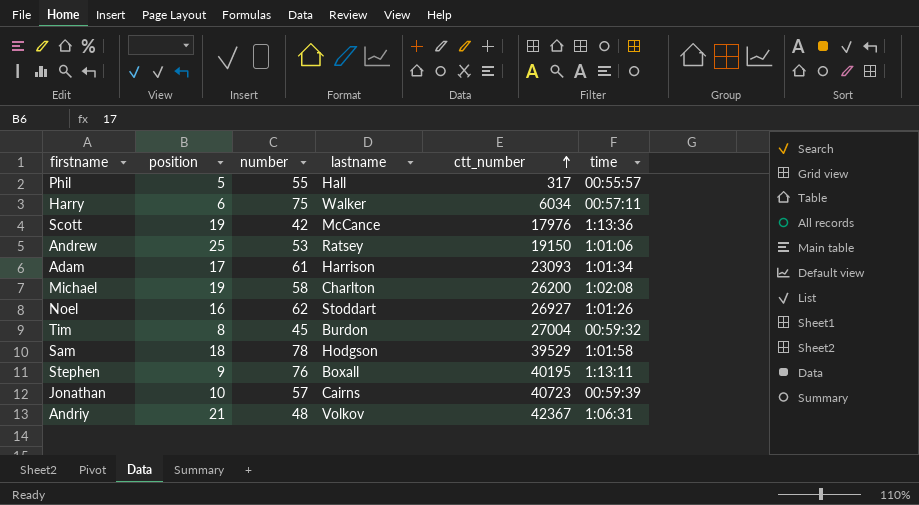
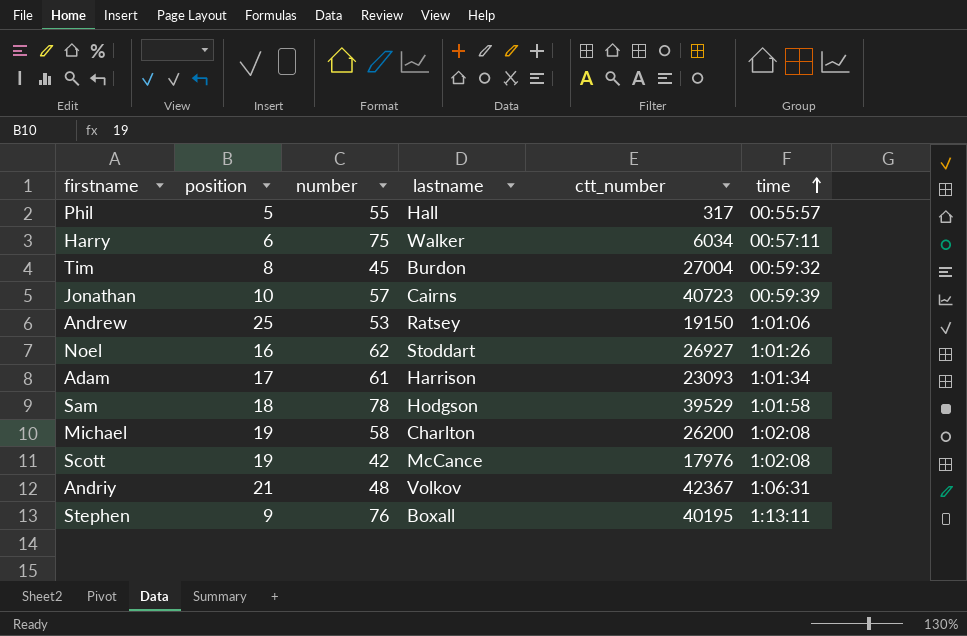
row order: ctt_number ascending -> time ascending
Scott | time: 1:13:36 -> 1:02:08

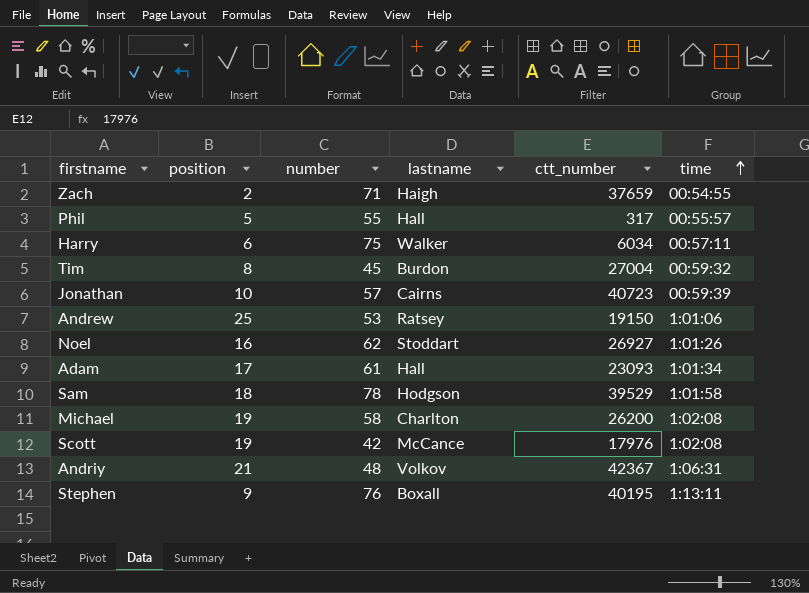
row Zach: none -> 2 | 71 | Haigh | 37659 | 00:54:55
Adam | lastname: Harrison -> Hall

